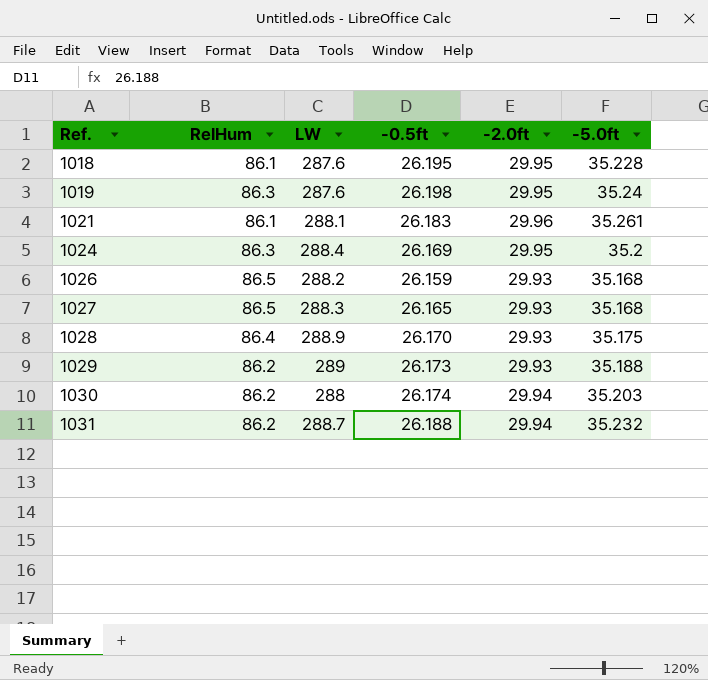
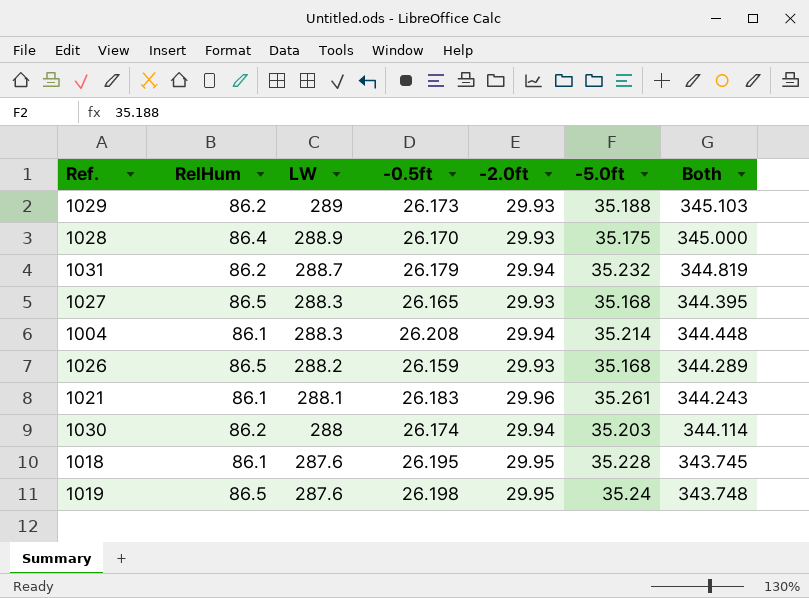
row order: Ref. ascending -> LW descending
column Both | formula: none -> [LW] + [-0.5ft] + [-2.0ft]
row 1024: 86.3 | 288.4 | 26.169 | 29.95 | 35.2 -> none
1031 | -0.5ft: 26.188 -> 26.179
row 1004: none -> 86.1 | 288.3 | 26.208 | 29.94 | 35.214 | 344.448
1019 | RelHum: 86.3 -> 86.5

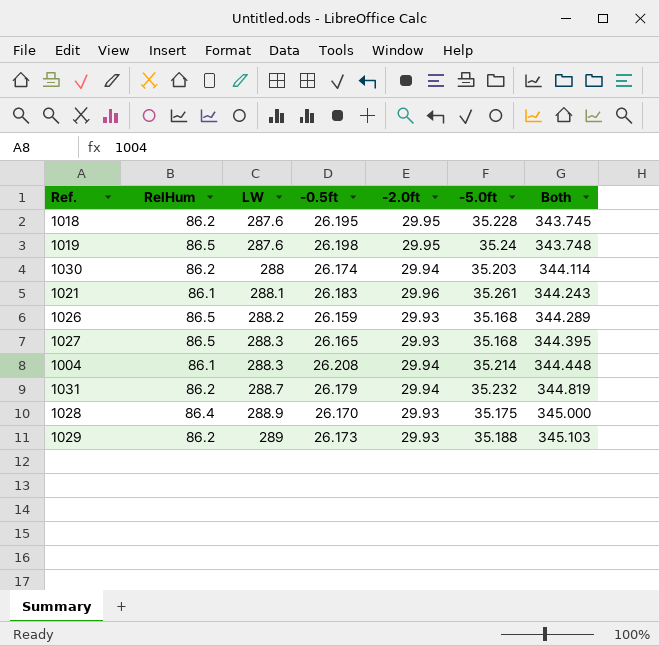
row order: LW descending -> LW ascending
1018 | RelHum: 86.1 -> 86.2

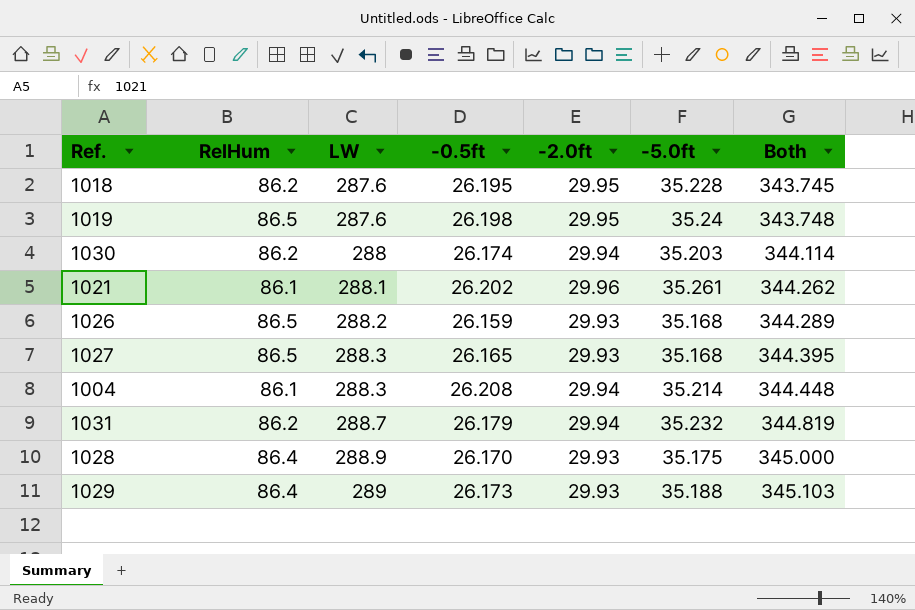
1021 | -0.5ft: 26.183 -> 26.202
1021 | Both: 344.243 -> 344.262
1029 | RelHum: 86.2 -> 86.4

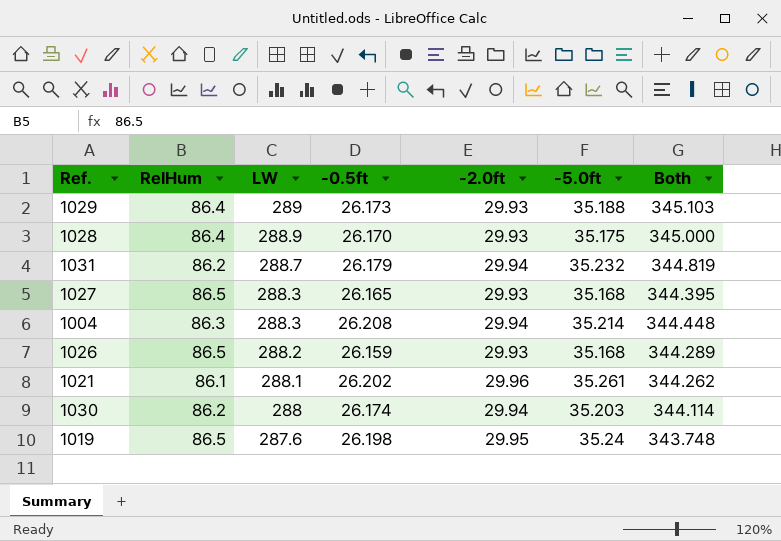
row order: LW ascending -> LW descending
row 1018: 86.2 | 287.6 | 26.195 | 29.95 | 35.228 | 343.745 -> none
1004 | RelHum: 86.1 -> 86.3

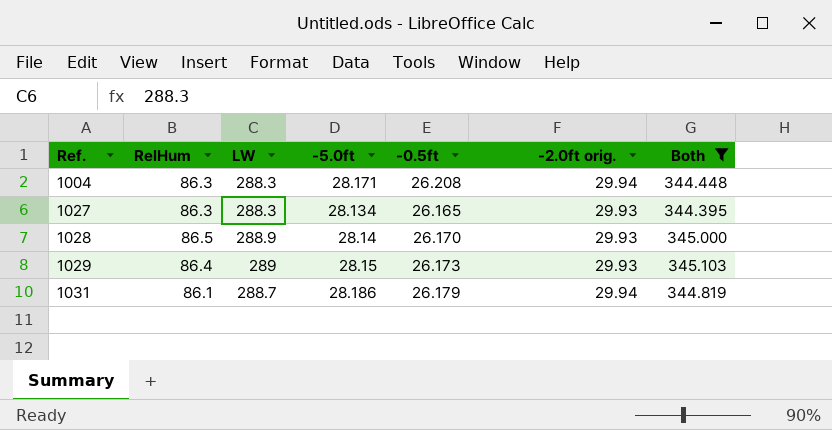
filter: none -> Both >= 344.395
row order: LW descending -> Ref. ascending
column -5.0ft | position: 6 -> 4
column name: -2.0ft -> -2.0ft orig.
1004 | -5.0ft: 35.214 -> 28.171
1027 | RelHum: 86.5 -> 86.3
1027 | -5.0ft: 35.168 -> 28.134
1028 | RelHum: 86.4 -> 86.5
1028 | -5.0ft: 35.175 -> 28.14
1029 | -5.0ft: 35.188 -> 28.15
1031 | RelHum: 86.2 -> 86.1
1031 | -5.0ft: 35.232 -> 28.186

